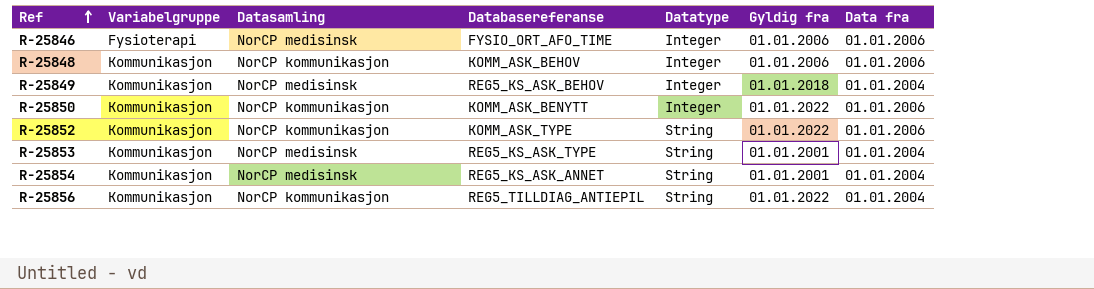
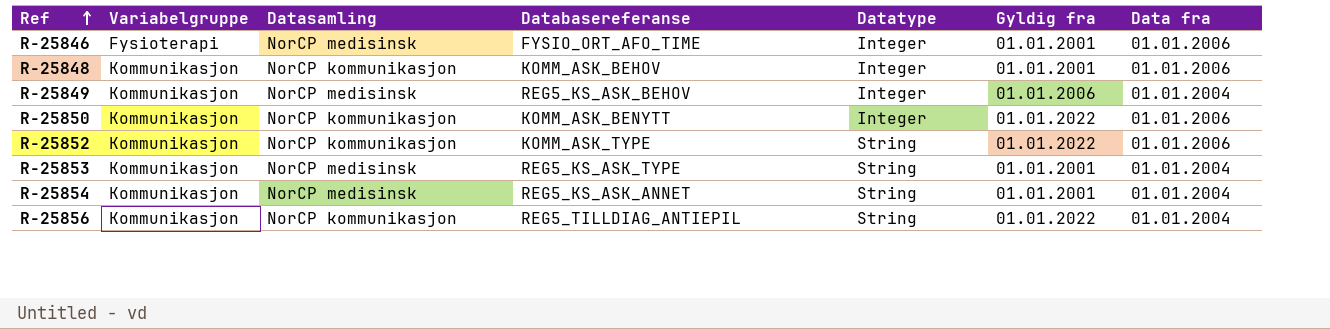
R-25846 | Gyldig fra: 01.01.2006 -> 01.01.2001
R-25848 | Gyldig fra: 01.01.2006 -> 01.01.2001
R-25849 | Gyldig fra: 01.01.2018 -> 01.01.2006

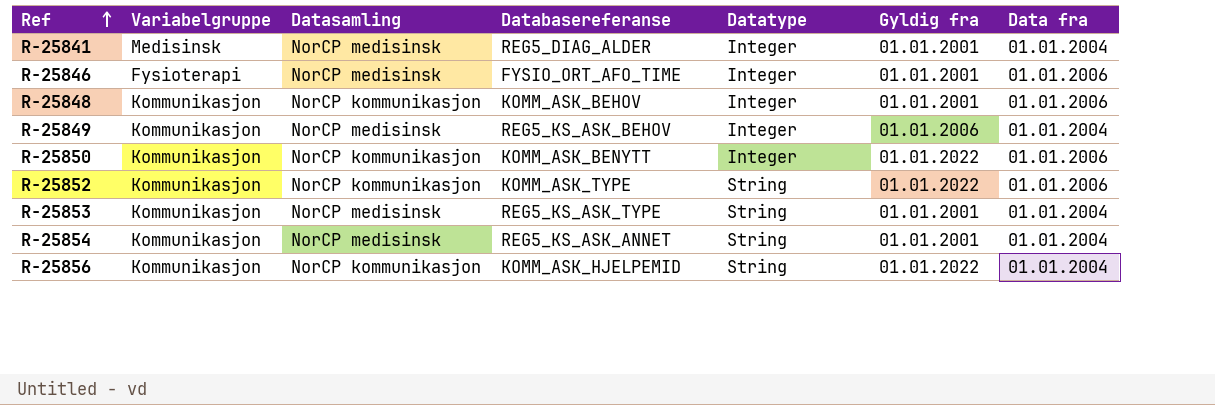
row R-25841: none -> Medisinsk | NorCP medisinsk | REG5_DIAG_ALDER | Integer | 01.01.2001 | 01.01.2004
R-25856 | Databasereferanse: REG5_TILLDIAG_ANTIEPIL -> KOMM_ASK_HJELPEMID

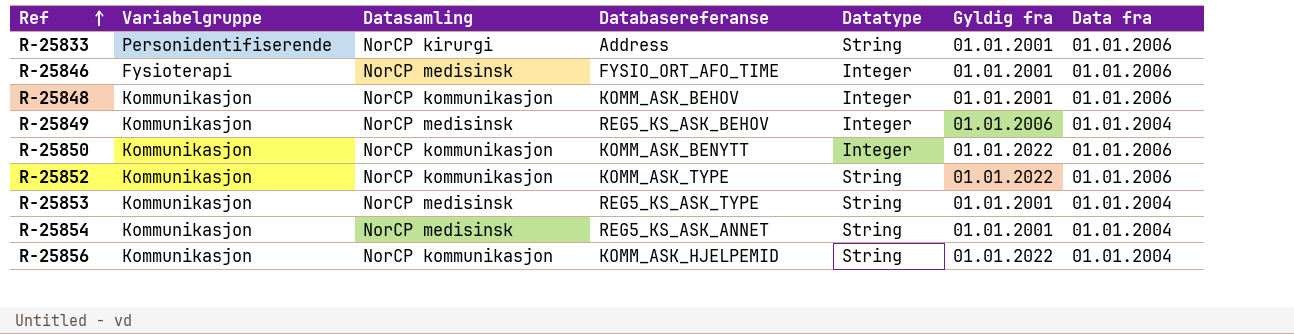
row R-25841: Medisinsk | NorCP medisinsk | REG5_DIAG_ALDER | Integer | 01.01.2001 | 01.01.2004 -> none
row R-25833: none -> Personidentifiserende | NorCP kirurgi | Address | String | 01.01.2001 | 01.01.2006

